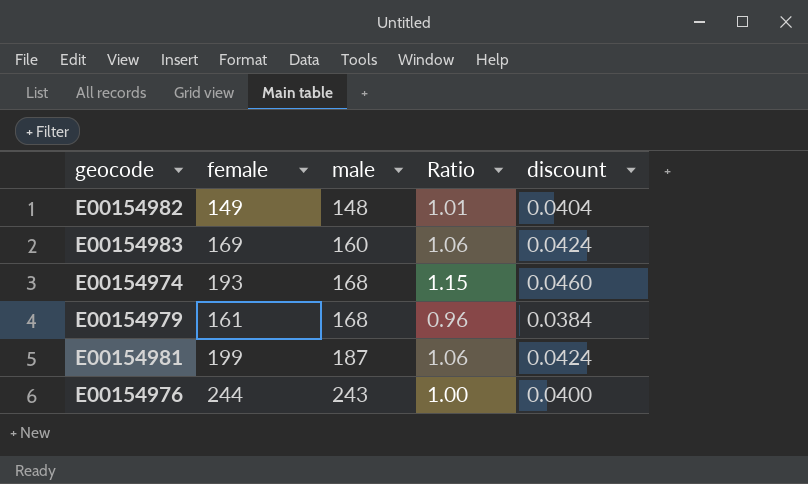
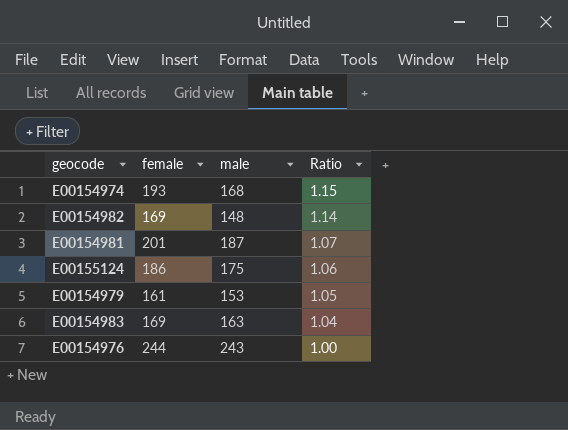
row order: male ascending -> Ratio descending
column discount | formula: [Ratio] * 0.04 -> none
E00154982 | female: 149 -> 169
E00154982 | Ratio: 1.01 -> 1.14
E00154981 | female: 199 -> 201
E00154981 | Ratio: 1.06 -> 1.07
row E00155124: none -> 186 | 175 | 1.06
E00154979 | male: 168 -> 153
E00154979 | Ratio: 0.96 -> 1.05
E00154983 | male: 160 -> 163
E00154983 | Ratio: 1.06 -> 1.04

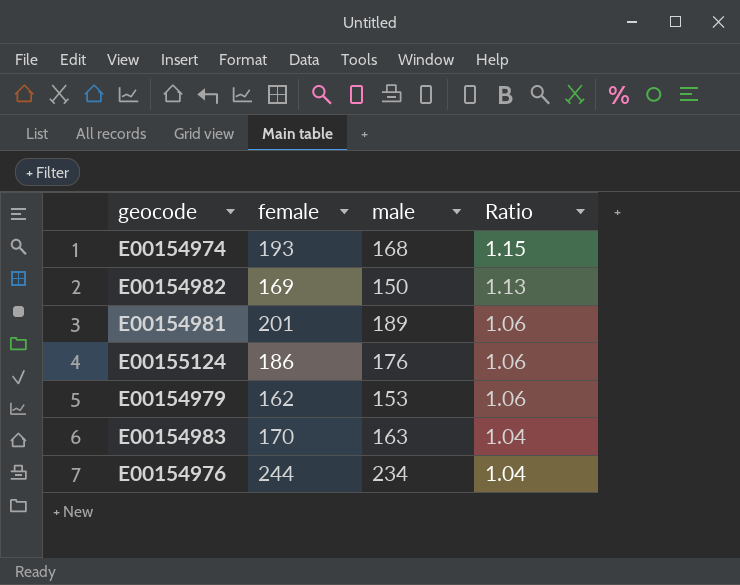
E00154982 | male: 148 -> 150
E00154982 | Ratio: 1.14 -> 1.13
E00154981 | male: 187 -> 189
E00154981 | Ratio: 1.07 -> 1.06
E00155124 | male: 175 -> 176
E00154979 | female: 161 -> 162
E00154979 | Ratio: 1.05 -> 1.06
E00154983 | female: 169 -> 170
E00154976 | male: 243 -> 234
E00154976 | Ratio: 1.00 -> 1.04

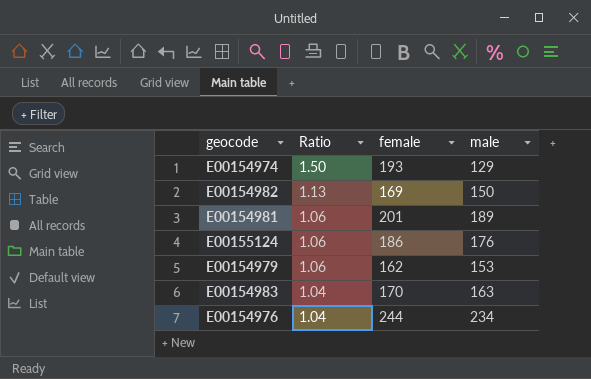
column Ratio | position: 4 -> 2
E00154974 | Ratio: 1.15 -> 1.50
E00154974 | male: 168 -> 129

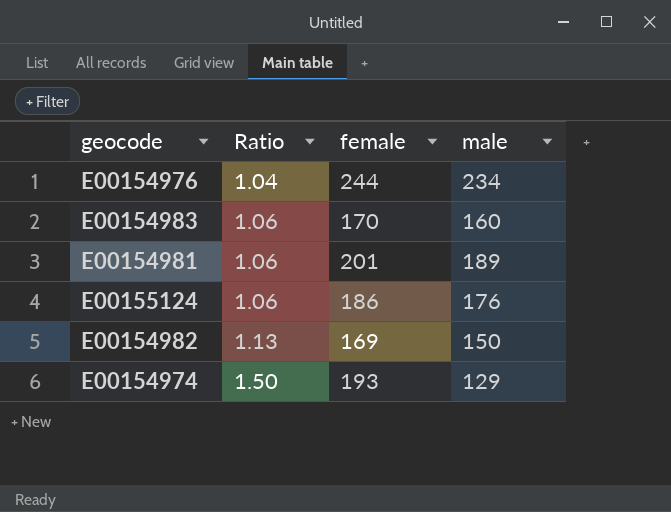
row order: Ratio descending -> Ratio ascending
row E00154979: 1.06 | 162 | 153 -> none
E00154983 | Ratio: 1.04 -> 1.06
E00154983 | male: 163 -> 160

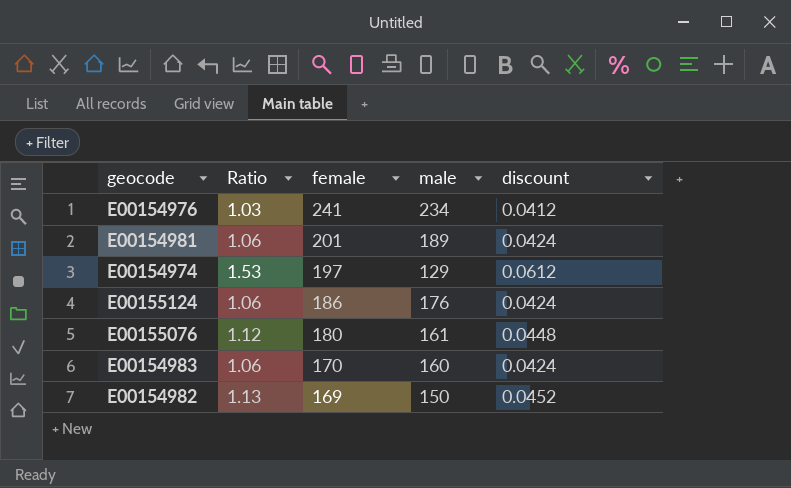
row order: Ratio ascending -> female descending
column discount | formula: none -> [Ratio] * 0.04
E00154976 | Ratio: 1.04 -> 1.03
E00154976 | female: 244 -> 241
E00154974 | Ratio: 1.50 -> 1.53
E00154974 | female: 193 -> 197
row E00155076: none -> 1.12 | 180 | 161 | 0.0448

